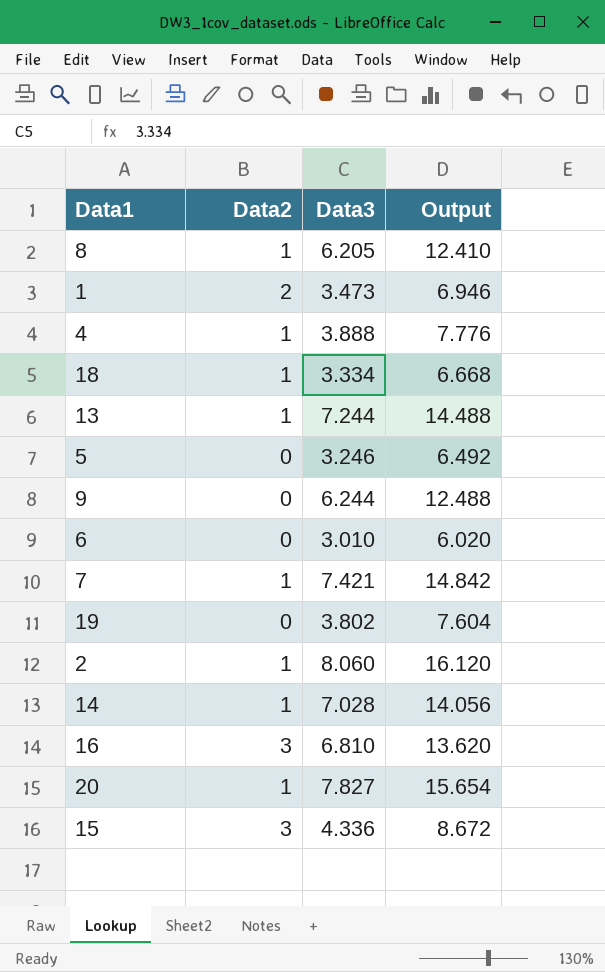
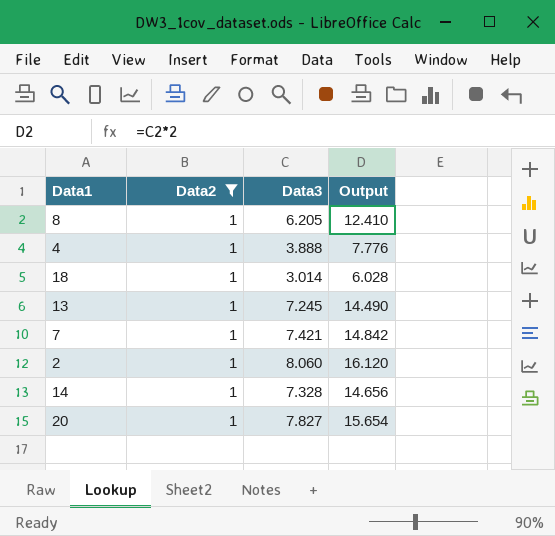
filter: none -> Data2 = 1
18 | Data3: 3.334 -> 3.014
18 | Output: 6.668 -> 6.028
13 | Data3: 7.244 -> 7.245
13 | Output: 14.488 -> 14.490
14 | Data3: 7.028 -> 7.328
14 | Output: 14.056 -> 14.656

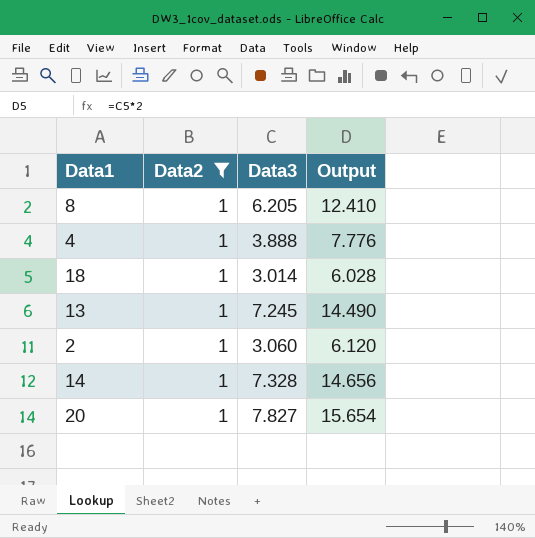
row 7: 1 | 7.421 | 14.842 -> none
2 | Data3: 8.060 -> 3.060
2 | Output: 16.120 -> 6.120

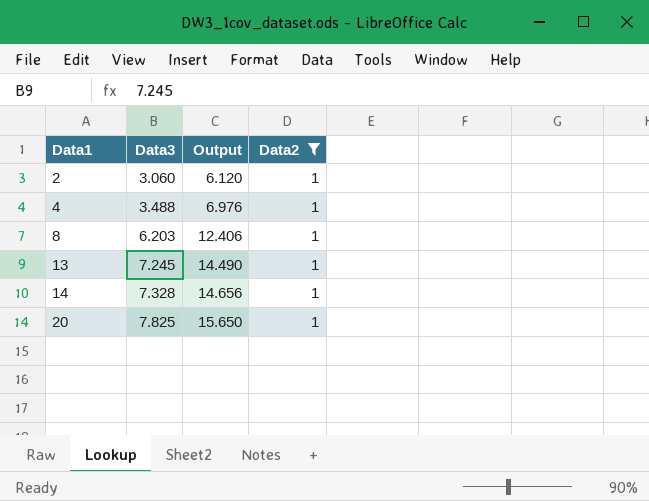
row order: none -> Data1 ascending
column Data2 | position: 2 -> 4
row 18: 1 | 3.014 | 6.028 -> none
4 | Data3: 3.888 -> 3.488
4 | Output: 7.776 -> 6.976
8 | Data3: 6.205 -> 6.203
8 | Output: 12.410 -> 12.406
20 | Data3: 7.827 -> 7.825
20 | Output: 15.654 -> 15.650

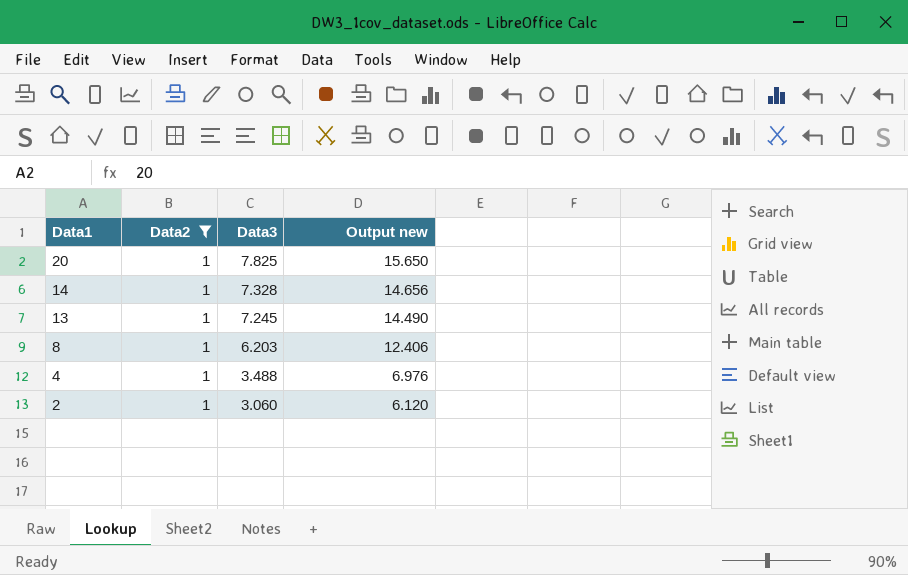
row order: Data1 ascending -> Data1 descending
column Data2 | position: 4 -> 2
column name: Output -> Output new

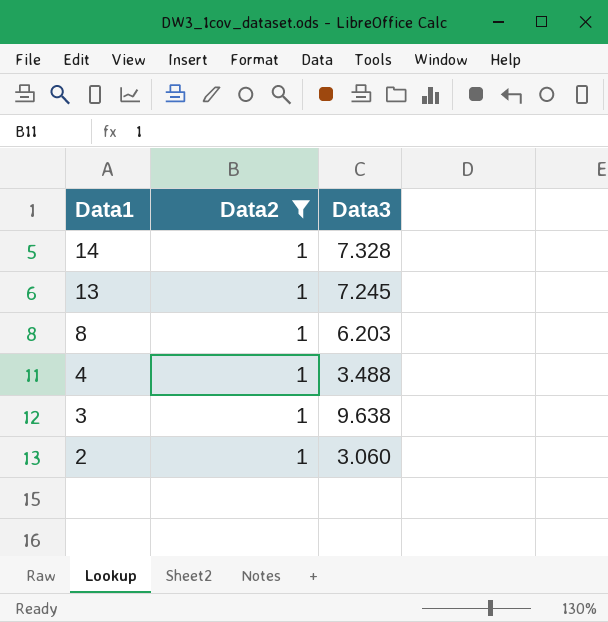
column Output new | formula: [Data3] * 2 -> none
row 20: 1 | 7.825 | 15.650 -> none
row 3: none -> 1 | 9.638

